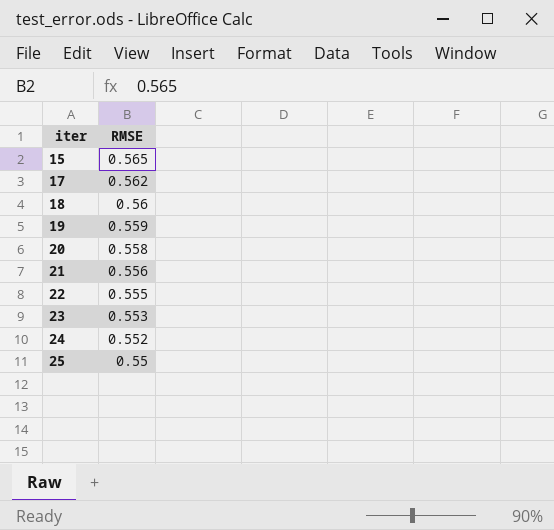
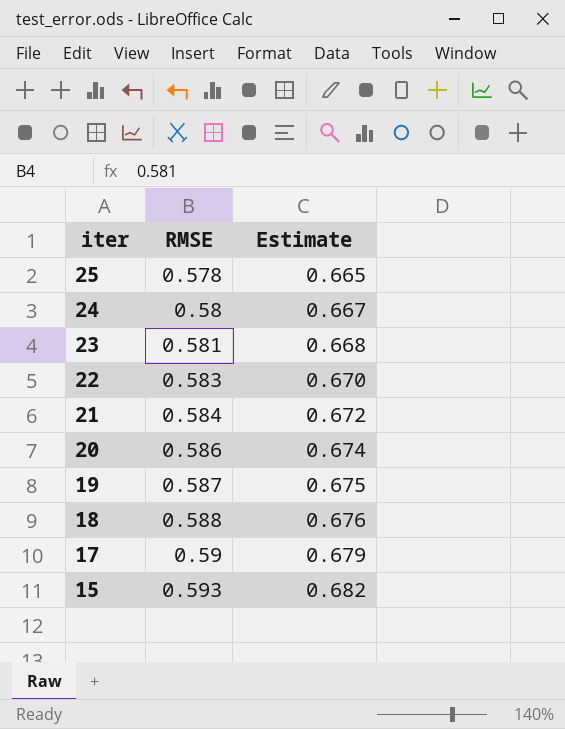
row order: iter ascending -> iter descending
column Estimate | formula: none -> [RMSE] * 1.15
25 | RMSE: 0.55 -> 0.578
24 | RMSE: 0.552 -> 0.58
23 | RMSE: 0.553 -> 0.581
22 | RMSE: 0.555 -> 0.583
21 | RMSE: 0.556 -> 0.584
20 | RMSE: 0.558 -> 0.586
19 | RMSE: 0.559 -> 0.587
18 | RMSE: 0.56 -> 0.588
17 | RMSE: 0.562 -> 0.59
15 | RMSE: 0.565 -> 0.593

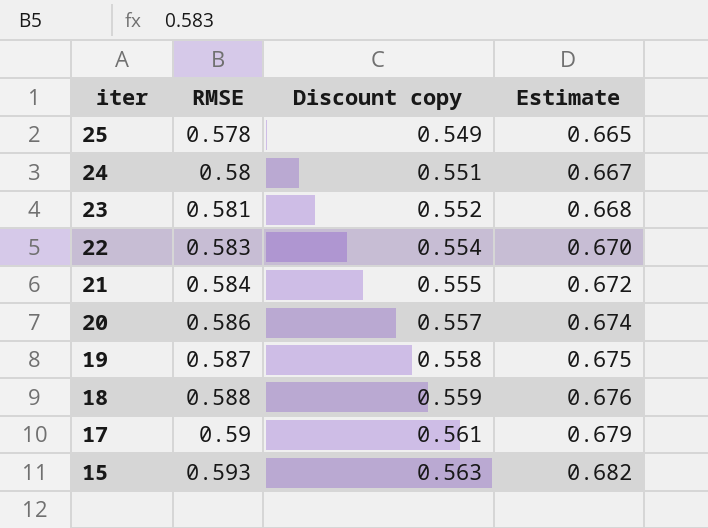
column Discount copy | formula: none -> [RMSE] * 0.95

